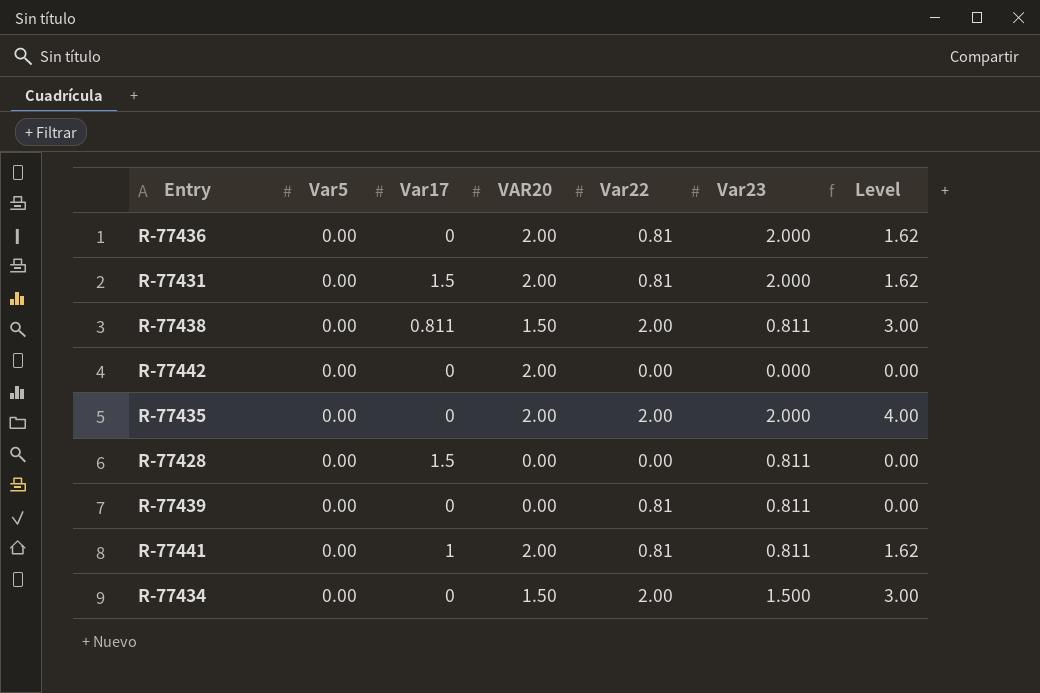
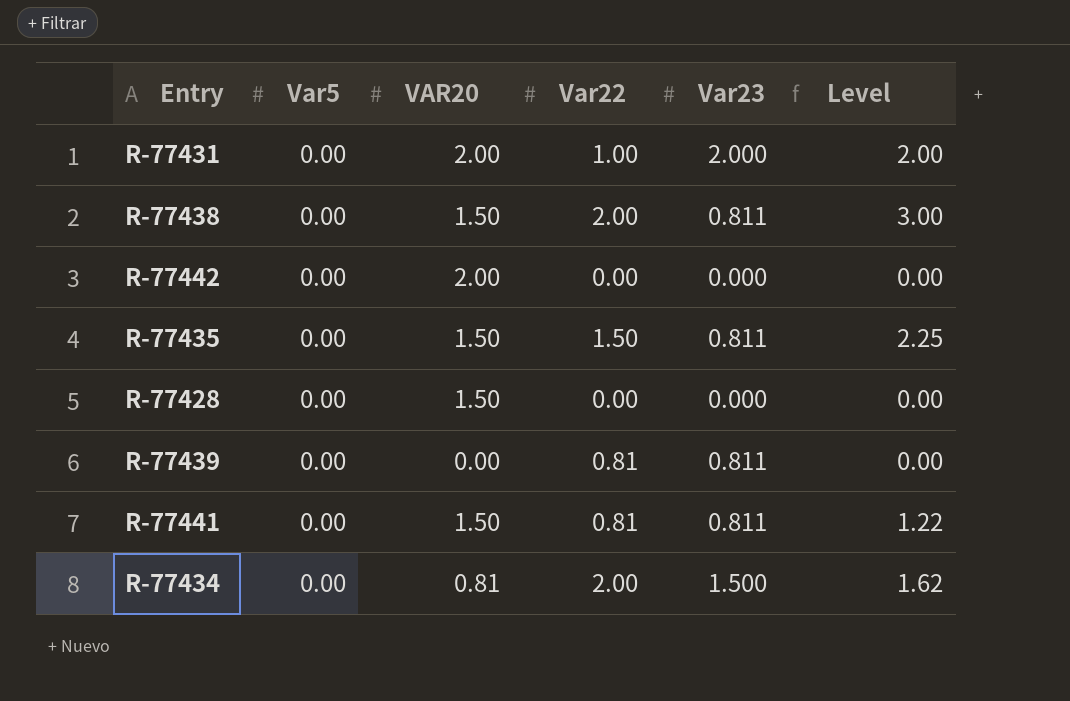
column Var17 | position: 3 -> none
row R-77436: 0.00 | 0 | 2.00 | 0.81 | 2.000 | 1.62 -> none
R-77431 | Var22: 0.81 -> 1.00
R-77431 | Level: 1.62 -> 2.00
R-77435 | VAR20: 2.00 -> 1.50
R-77435 | Var22: 2.00 -> 1.50
R-77435 | Var23: 2.000 -> 0.811
R-77435 | Level: 4.00 -> 2.25
R-77428 | VAR20: 0.00 -> 1.50
R-77428 | Var23: 0.811 -> 0.000
R-77441 | VAR20: 2.00 -> 1.50
R-77441 | Level: 1.62 -> 1.22
R-77434 | VAR20: 1.50 -> 0.81
R-77434 | Level: 3.00 -> 1.62

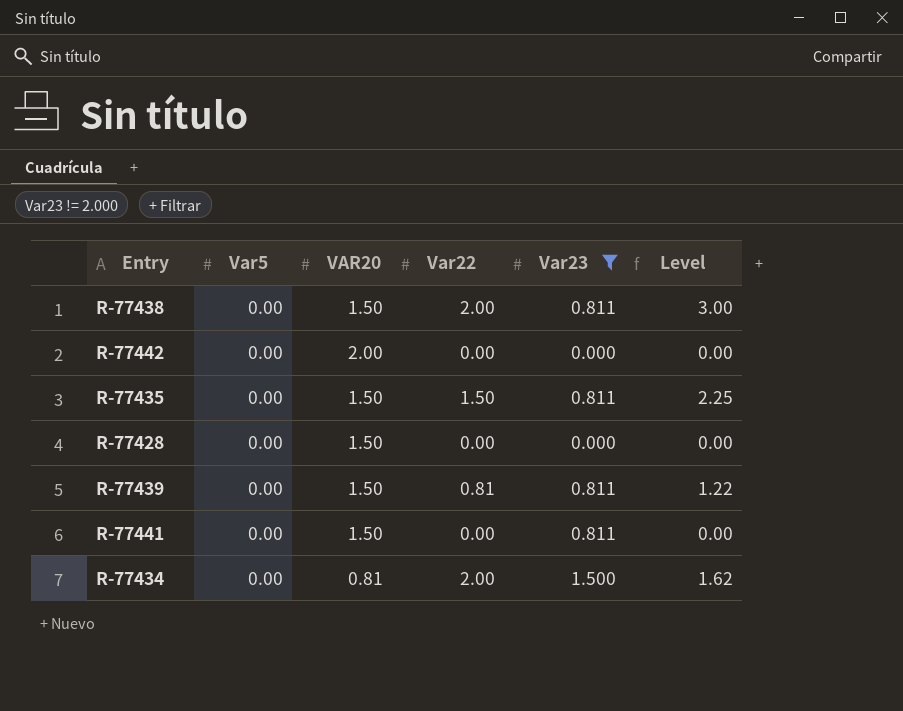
filter: none -> Var23 != 2.000
R-77439 | VAR20: 0.00 -> 1.50
R-77439 | Level: 0.00 -> 1.22
R-77441 | Var22: 0.81 -> 0.00
R-77441 | Level: 1.22 -> 0.00

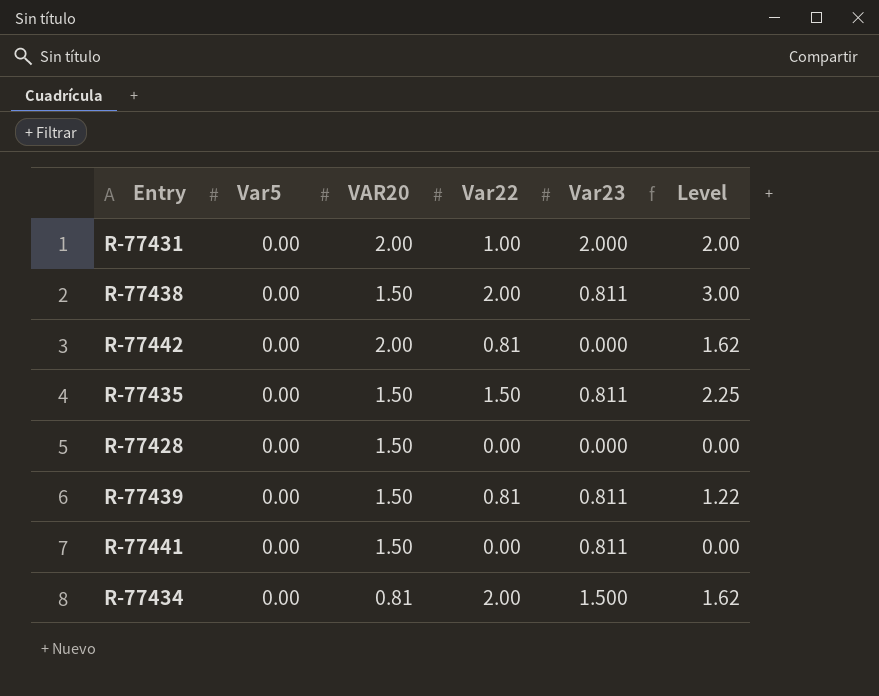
filter: Var23 != 2.000 -> none
R-77442 | Var22: 0.00 -> 0.81
R-77442 | Level: 0.00 -> 1.62

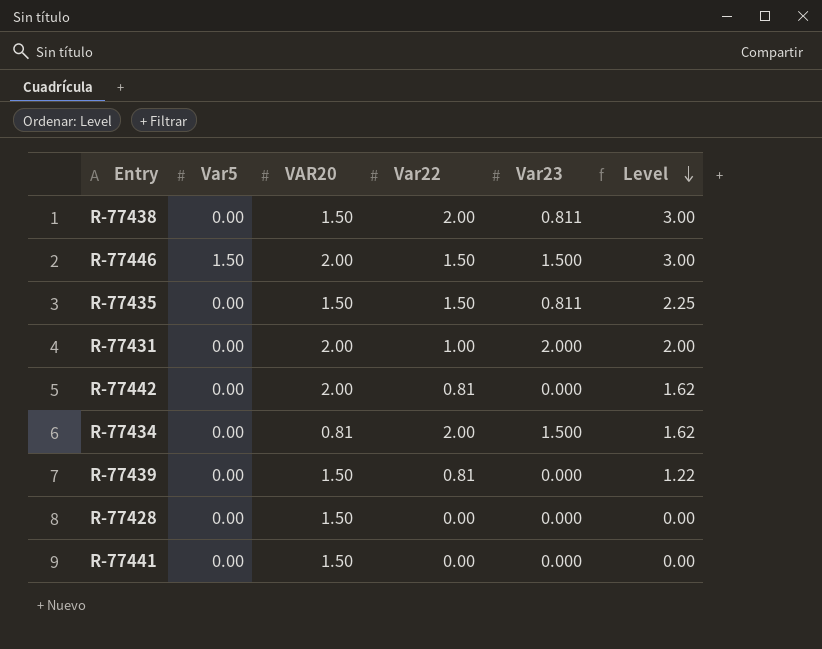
row order: none -> Level descending
row R-77446: none -> 1.50 | 2.00 | 1.50 | 1.500 | 3.00
R-77439 | Var23: 0.811 -> 0.000
R-77441 | Var23: 0.811 -> 0.000

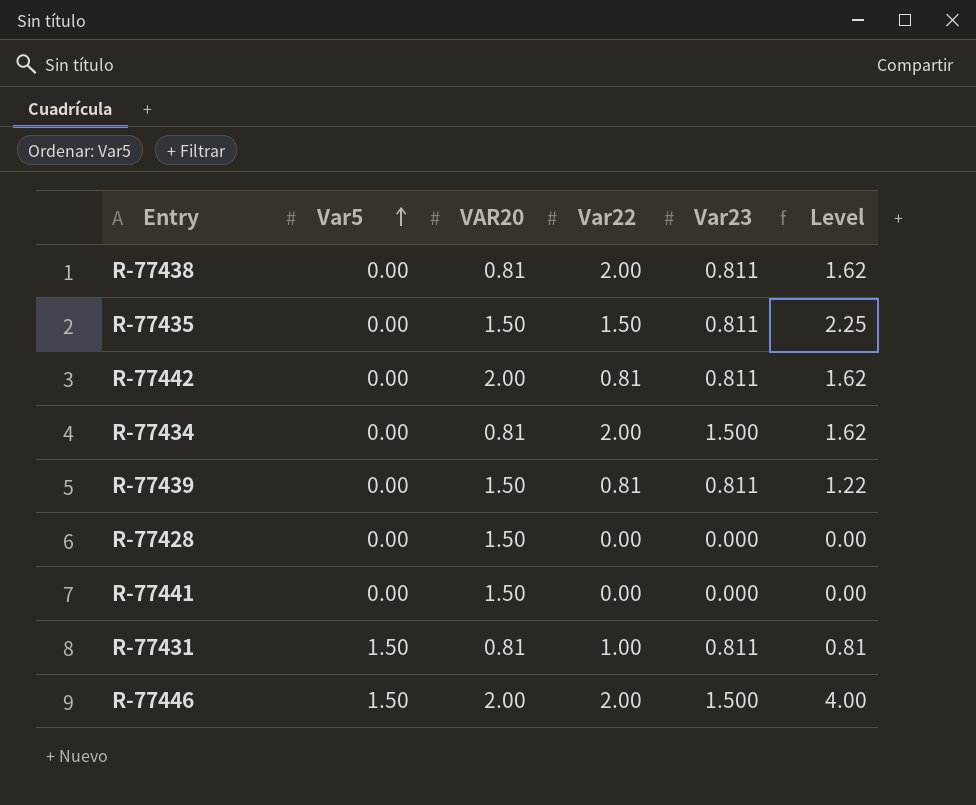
row order: Level descending -> Var5 ascending
R-77438 | VAR20: 1.50 -> 0.81
R-77438 | Level: 3.00 -> 1.62
R-77442 | Var23: 0.000 -> 0.811
R-77439 | Var23: 0.000 -> 0.811
R-77431 | Var5: 0.00 -> 1.50
R-77431 | VAR20: 2.00 -> 0.81
R-77431 | Var23: 2.000 -> 0.811
R-77431 | Level: 2.00 -> 0.81
R-77446 | Var22: 1.50 -> 2.00
R-77446 | Level: 3.00 -> 4.00

